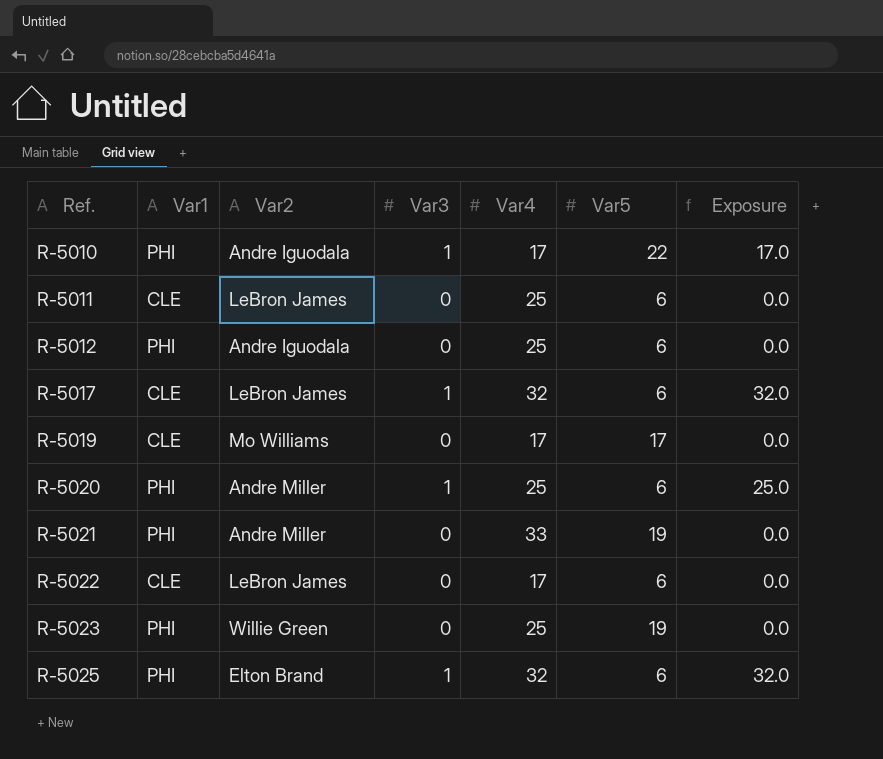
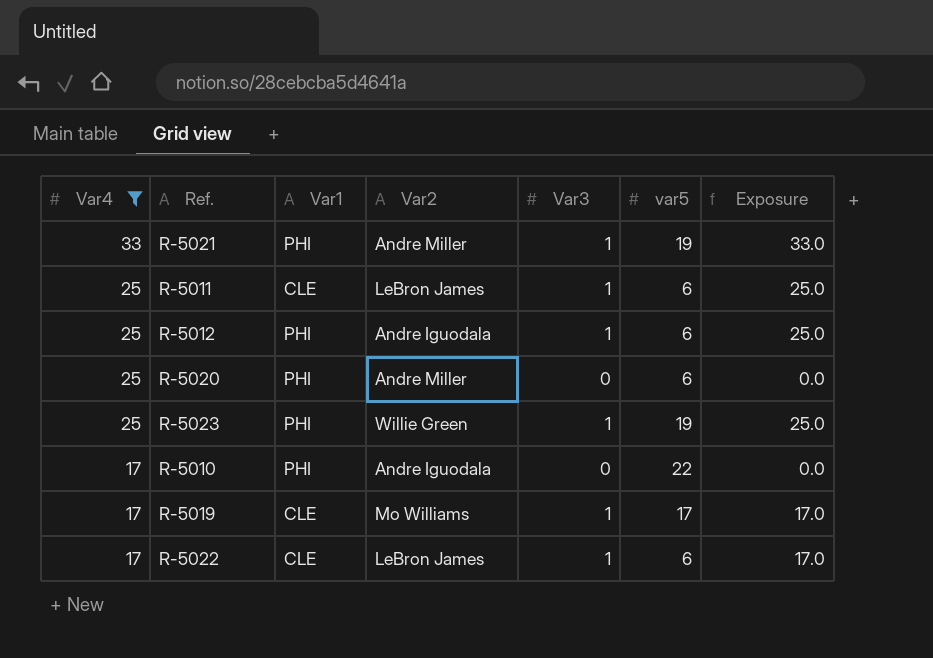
filter: none -> Var4 != 32
row order: Ref. ascending -> Var4 descending
column Var4 | position: 5 -> 1
column name: Var5 -> var5
R-5021 | Var3: 0 -> 1
R-5021 | Exposure: 0.0 -> 33.0
R-5011 | Var3: 0 -> 1
R-5011 | Exposure: 0.0 -> 25.0
R-5012 | Var3: 0 -> 1
R-5012 | Exposure: 0.0 -> 25.0
R-5020 | Var3: 1 -> 0
R-5020 | Exposure: 25.0 -> 0.0
R-5023 | Var3: 0 -> 1
R-5023 | Exposure: 0.0 -> 25.0
R-5010 | Var3: 1 -> 0
R-5010 | Exposure: 17.0 -> 0.0
R-5019 | Var3: 0 -> 1
R-5019 | Exposure: 0.0 -> 17.0
R-5022 | Var3: 0 -> 1
R-5022 | Exposure: 0.0 -> 17.0

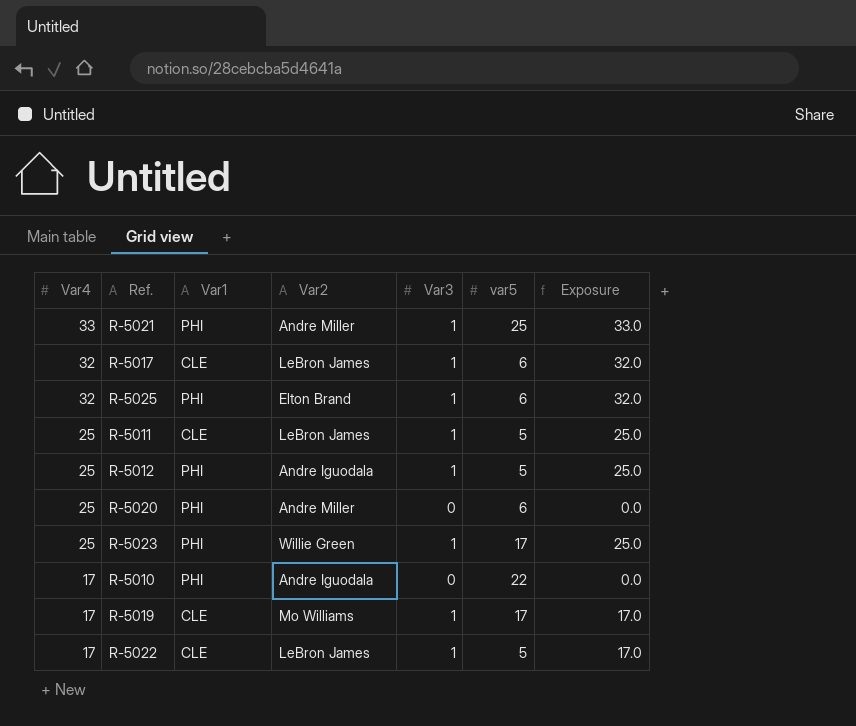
filter: Var4 != 32 -> none
R-5021 | var5: 19 -> 25
R-5011 | var5: 6 -> 5
R-5012 | var5: 6 -> 5
R-5023 | var5: 19 -> 17
R-5022 | var5: 6 -> 5

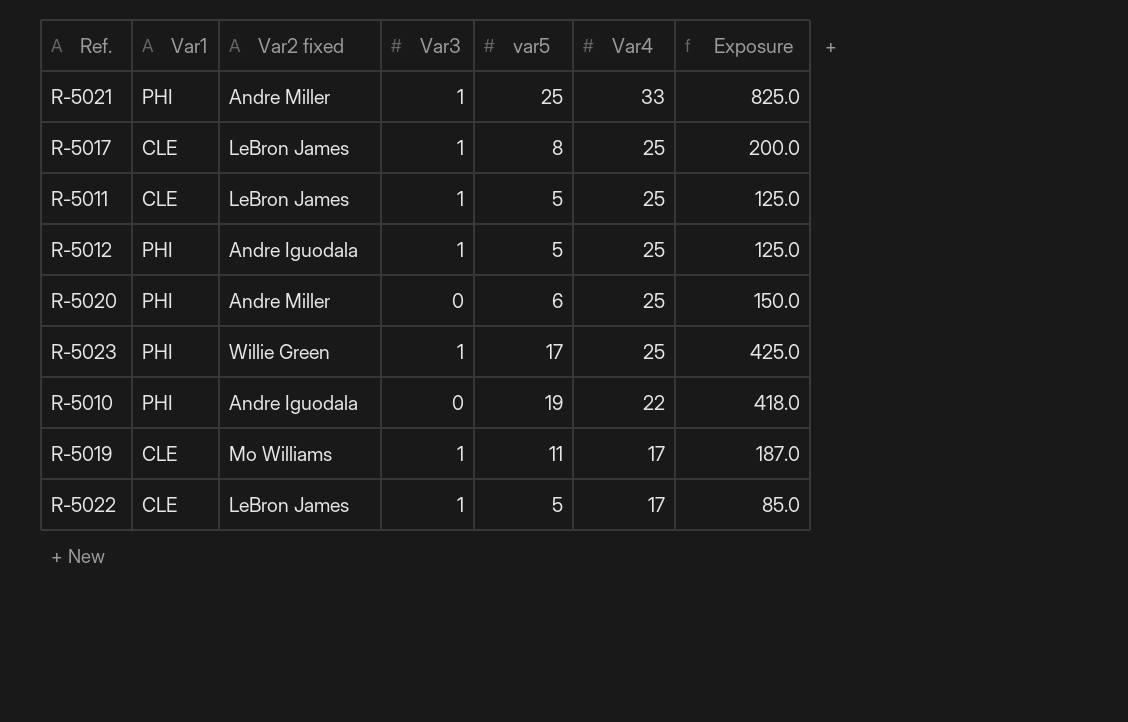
column name: Var2 -> Var2 fixed
column Var4 | position: 1 -> 6
column Exposure | formula: [Var4] * [Var3] -> [var5] * [Var4]
row R-5025: 32 | PHI | Elton Brand | 1 | 6 | 32.0 -> none
R-5017 | var5: 6 -> 8
R-5017 | Var4: 32 -> 25
R-5010 | var5: 22 -> 19
R-5010 | Var4: 17 -> 22
R-5019 | var5: 17 -> 11

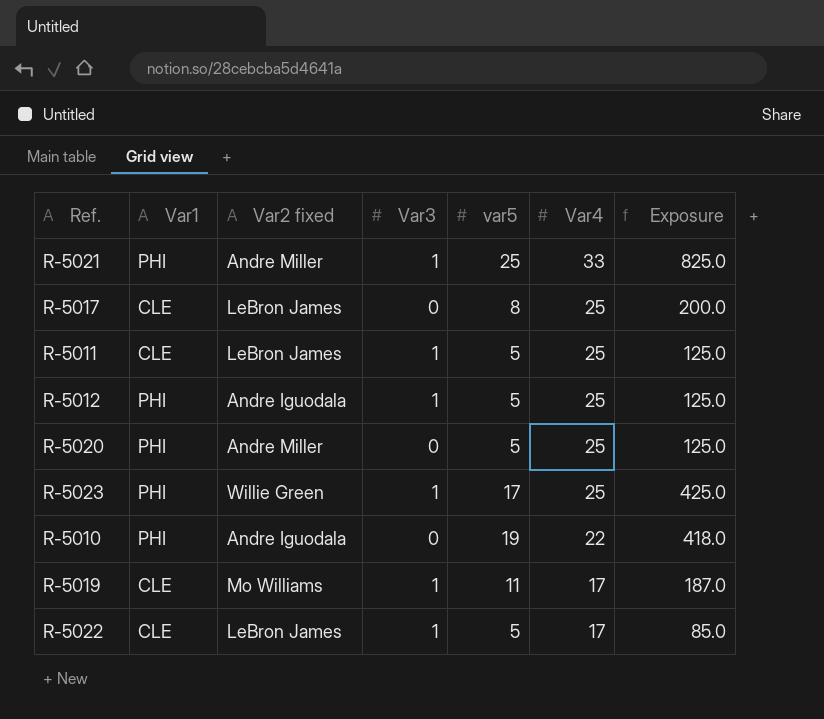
R-5017 | Var3: 1 -> 0
R-5020 | var5: 6 -> 5
R-5020 | Exposure: 150.0 -> 125.0

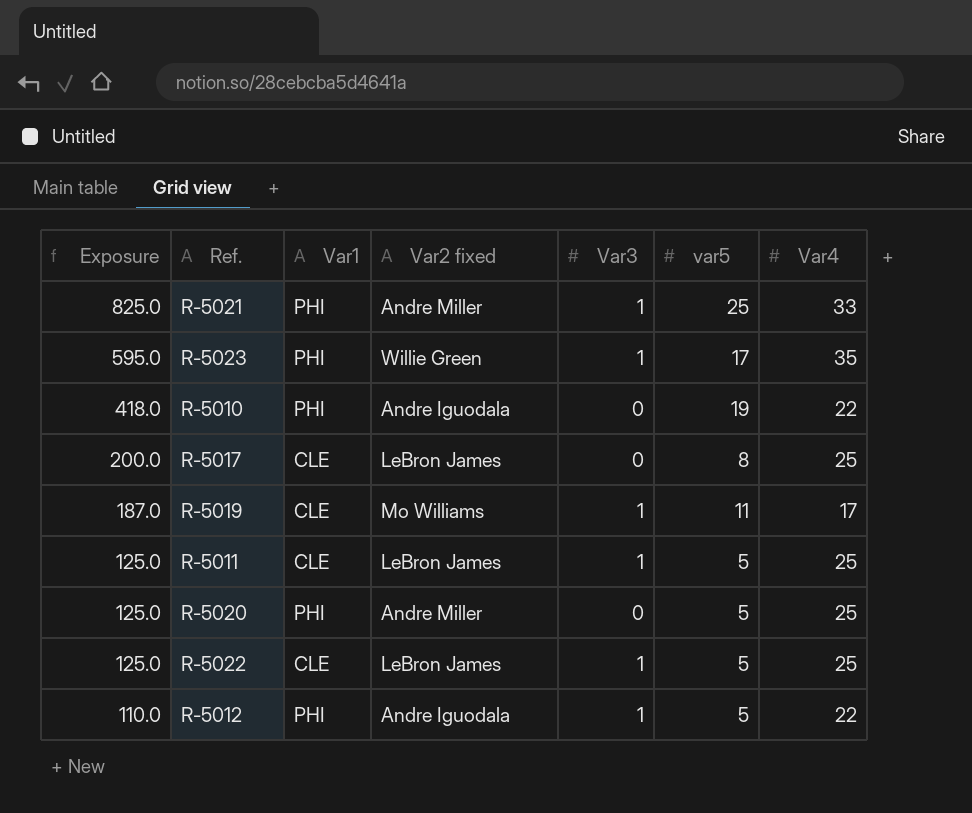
row order: Var4 descending -> Exposure descending
column Exposure | position: 7 -> 1
R-5023 | Exposure: 425.0 -> 595.0
R-5023 | Var4: 25 -> 35
R-5022 | Exposure: 85.0 -> 125.0
R-5022 | Var4: 17 -> 25
R-5012 | Exposure: 125.0 -> 110.0
R-5012 | Var4: 25 -> 22

